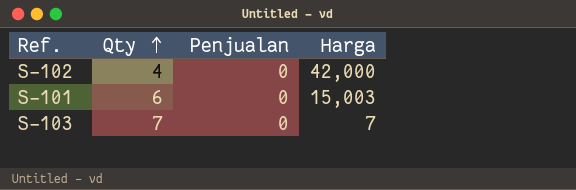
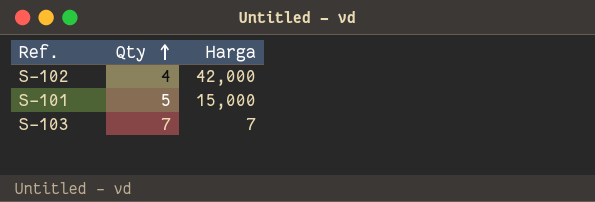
column Penjualan | position: 3 -> none
S-101 | Qty: 6 -> 5
S-101 | Harga: 15,003 -> 15,000

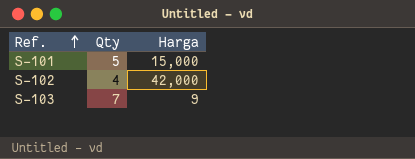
row order: Qty ascending -> Ref. ascending
S-103 | Harga: 7 -> 9

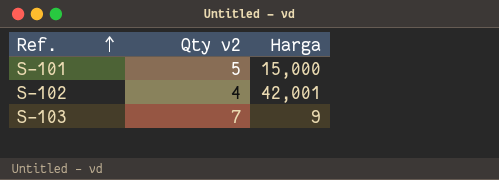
column name: Qty -> Qty v2
S-102 | Harga: 42,000 -> 42,001

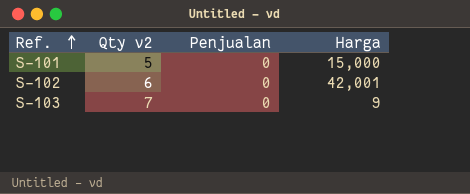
column Penjualan | position: none -> 3
S-102 | Qty v2: 4 -> 6

